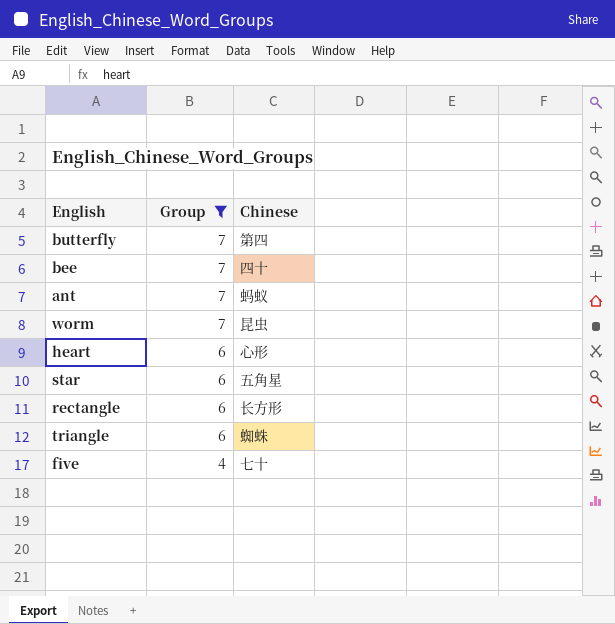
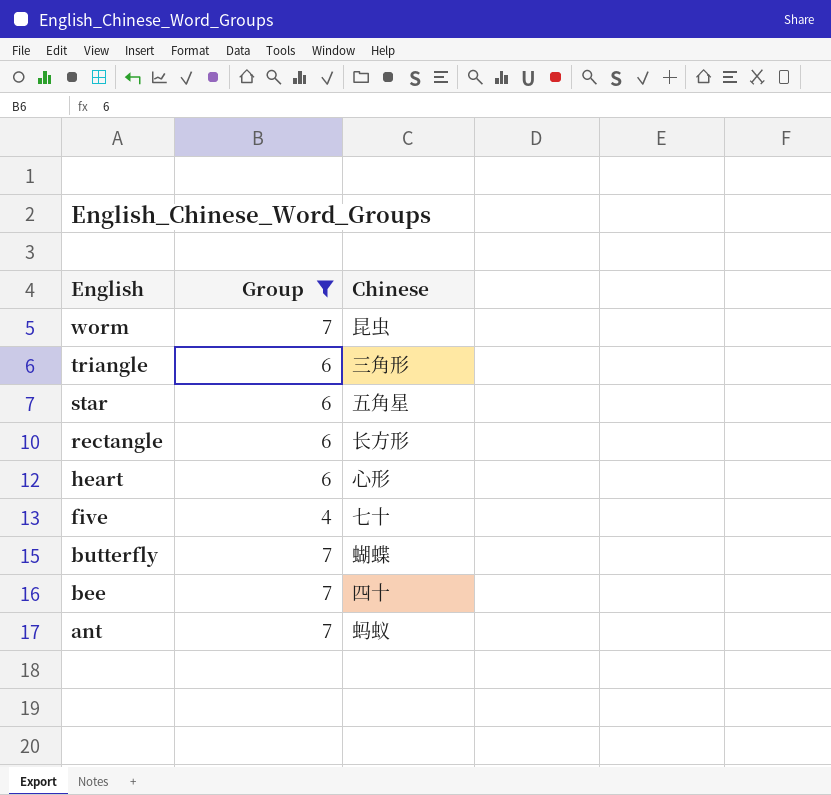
row order: Group descending -> English descending
triangle | Chinese: 蜘蛛 -> 三角形
butterfly | Chinese: 第四 -> 蝴蝶

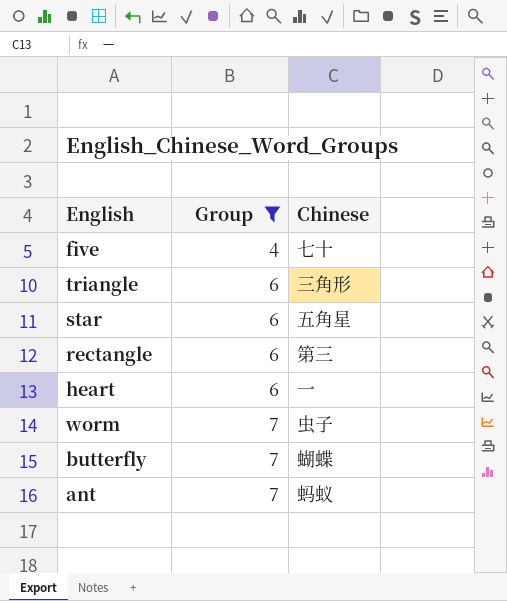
row order: English descending -> Group ascending
row bee: 7 | 四十 -> none
rectangle | Chinese: 长方形 -> 第三
heart | Chinese: 心形 -> 一
worm | Chinese: 昆虫 -> 虫子

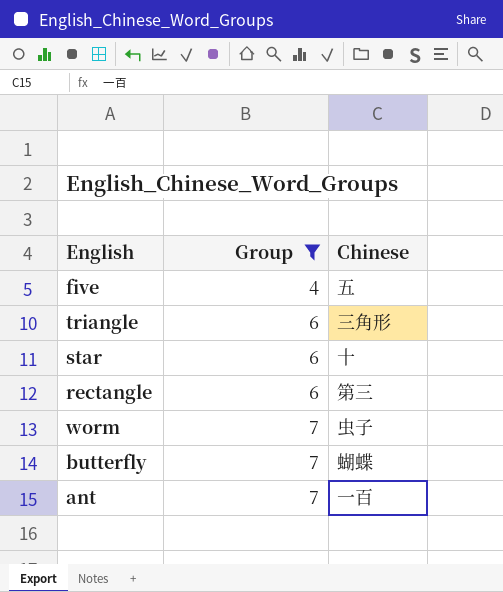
row heart: 6 | 一 -> none
five | Chinese: 七十 -> 五
star | Chinese: 五角星 -> 十
ant | Chinese: 蚂蚁 -> 一百

